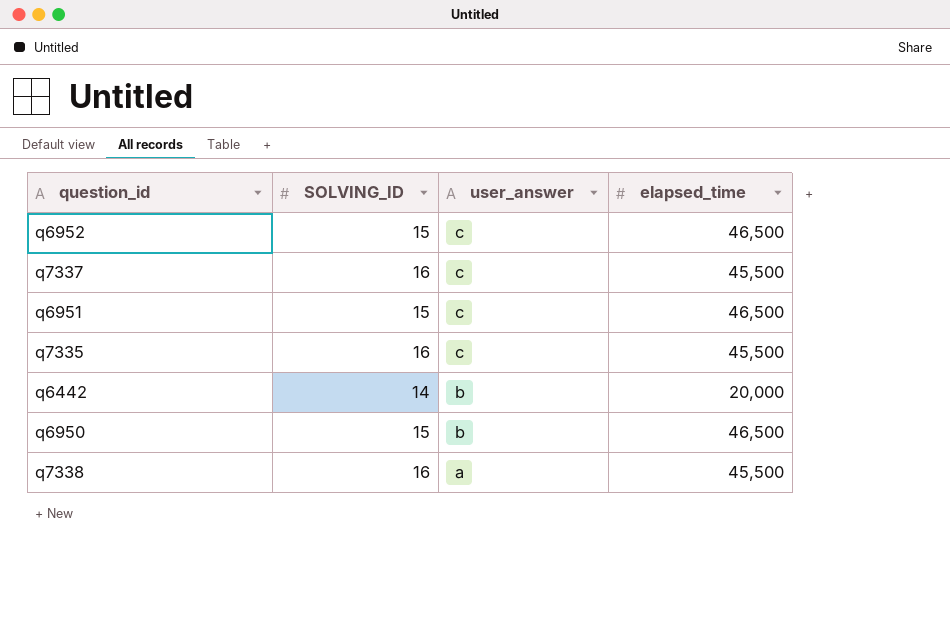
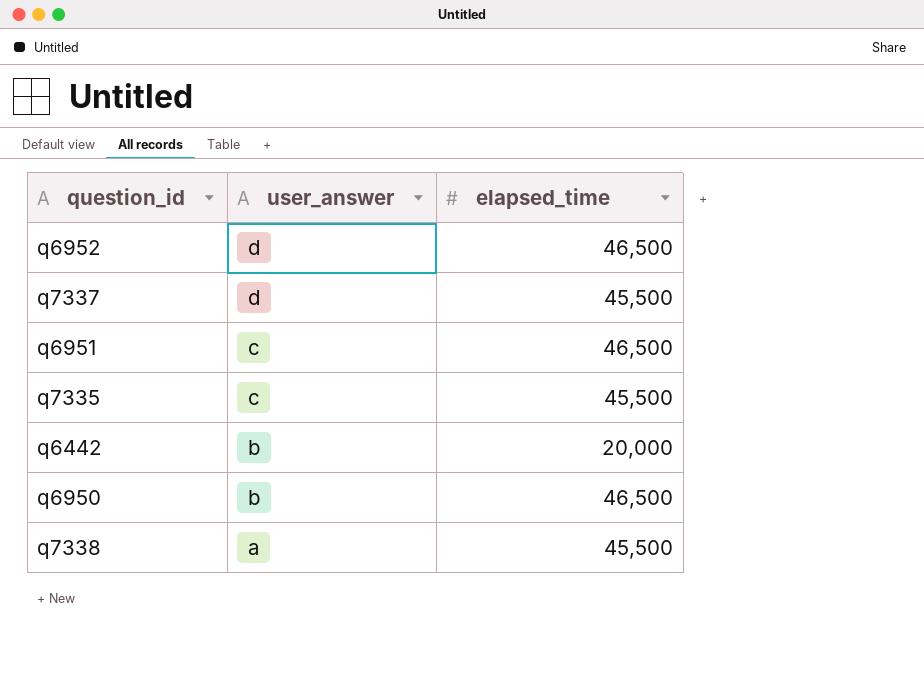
column SOLVING_ID | position: 2 -> none
q6952 | user_answer: c -> d
q7337 | user_answer: c -> d

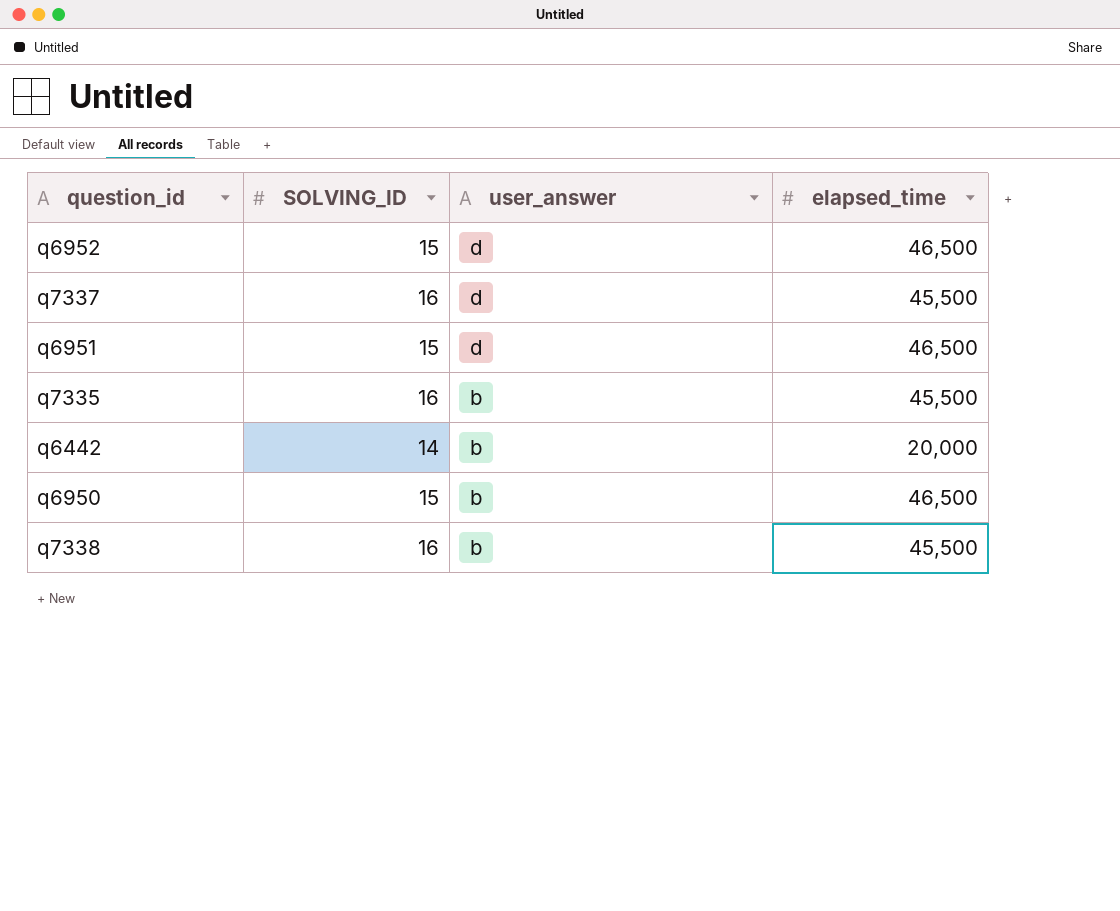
column SOLVING_ID | position: none -> 2
q6951 | user_answer: c -> d
q7335 | user_answer: c -> b
q7338 | user_answer: a -> b

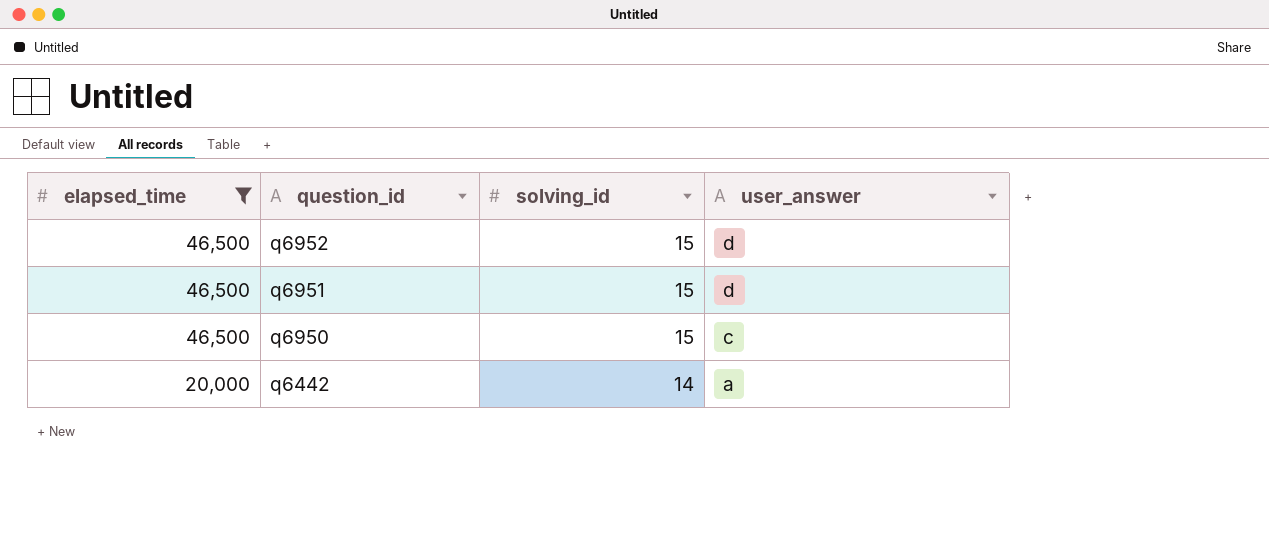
filter: none -> elapsed_time != 45,500
row order: user_answer descending -> elapsed_time descending
column elapsed_time | position: 4 -> 1
column name: SOLVING_ID -> solving_id
q6950 | user_answer: b -> c
q6442 | user_answer: b -> a

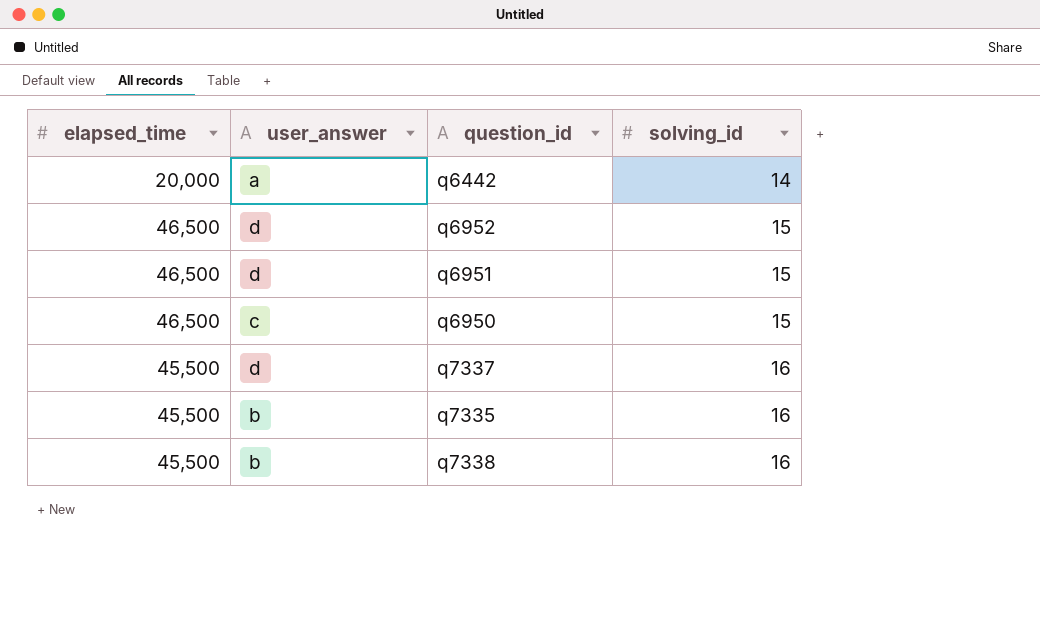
filter: elapsed_time != 45,500 -> none
row order: elapsed_time descending -> solving_id ascending
column user_answer | position: 4 -> 2

